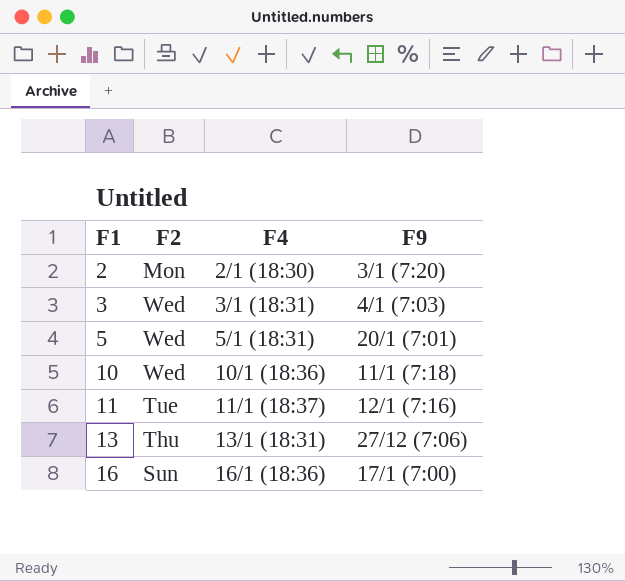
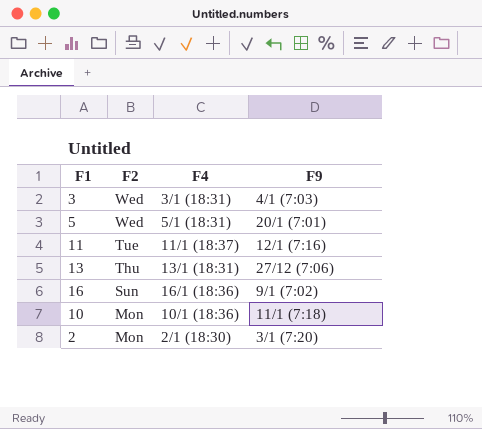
row order: F1 ascending -> F2 descending
16 | F9: 17/1 (7:00) -> 9/1 (7:02)
10 | F2: Wed -> Mon

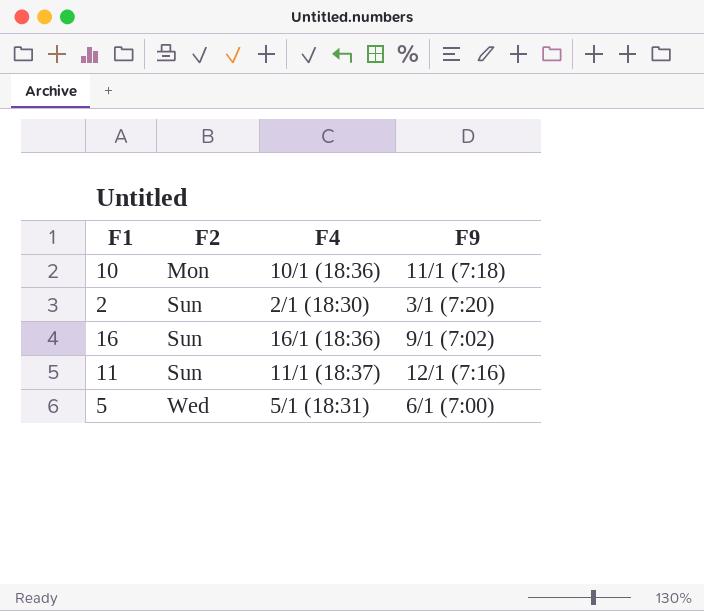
row order: F2 descending -> F2 ascending
row 3: Wed | 3/1 (18:31) | 4/1 (7:03) -> none
row 13: Thu | 13/1 (18:31) | 27/12 (7:06) -> none
2 | F2: Mon -> Sun
11 | F2: Tue -> Sun
5 | F9: 20/1 (7:01) -> 6/1 (7:00)

